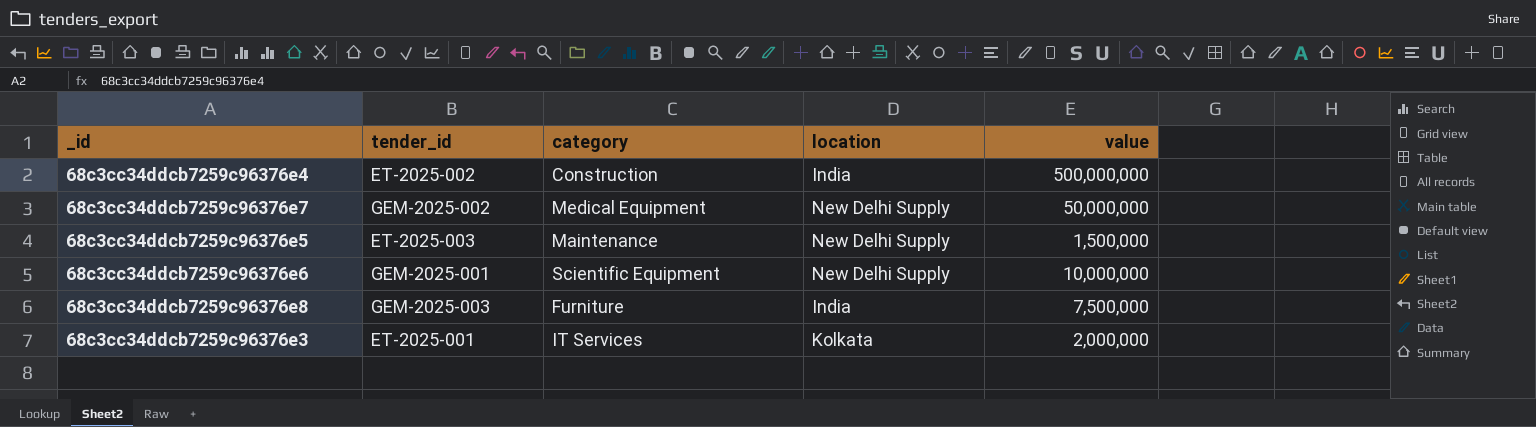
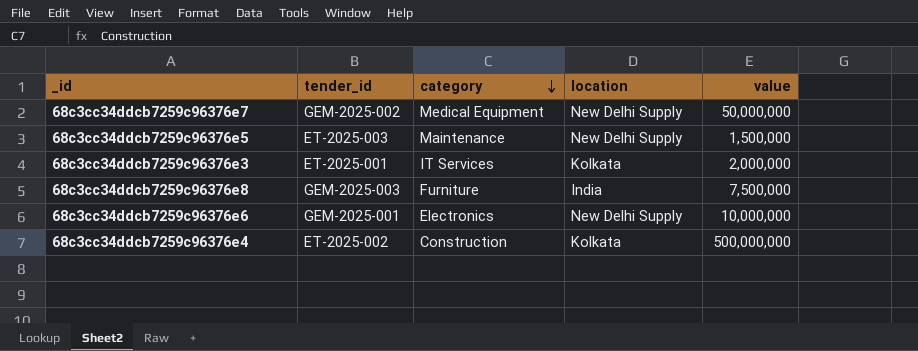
row order: none -> category descending
68c3cc34ddcb7259c96376e6 | category: Scientific Equipment -> Electronics
68c3cc34ddcb7259c96376e4 | location: India -> Kolkata

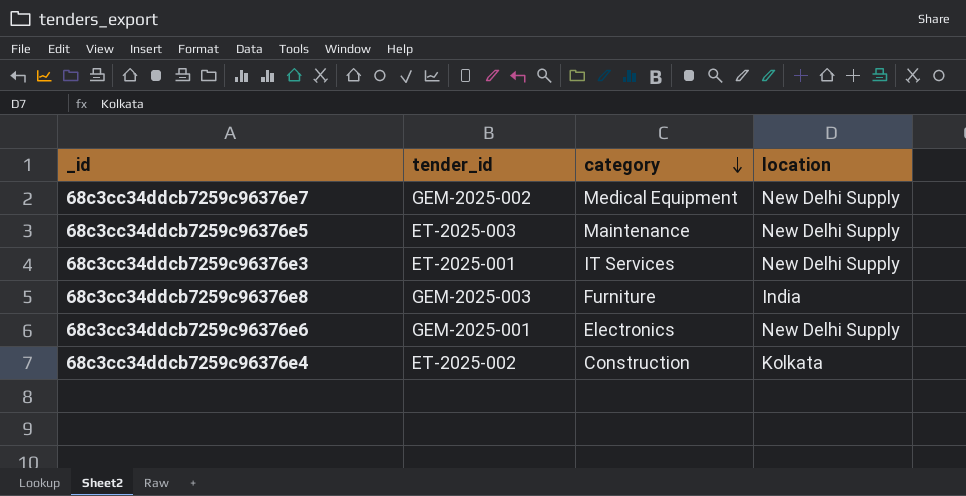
column value | position: 5 -> none
68c3cc34ddcb7259c96376e3 | location: Kolkata -> New Delhi Supply

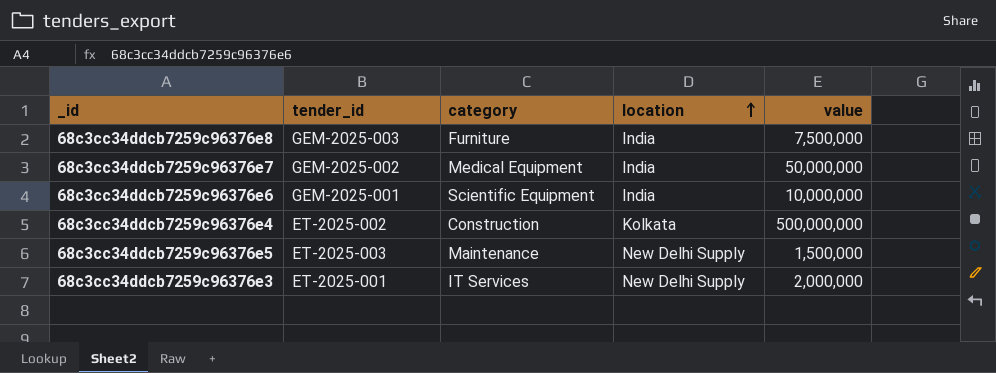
row order: category descending -> location ascending
column value | position: none -> 5
68c3cc34ddcb7259c96376e7 | location: New Delhi Supply -> India
68c3cc34ddcb7259c96376e6 | category: Electronics -> Scientific Equipment
68c3cc34ddcb7259c96376e6 | location: New Delhi Supply -> India

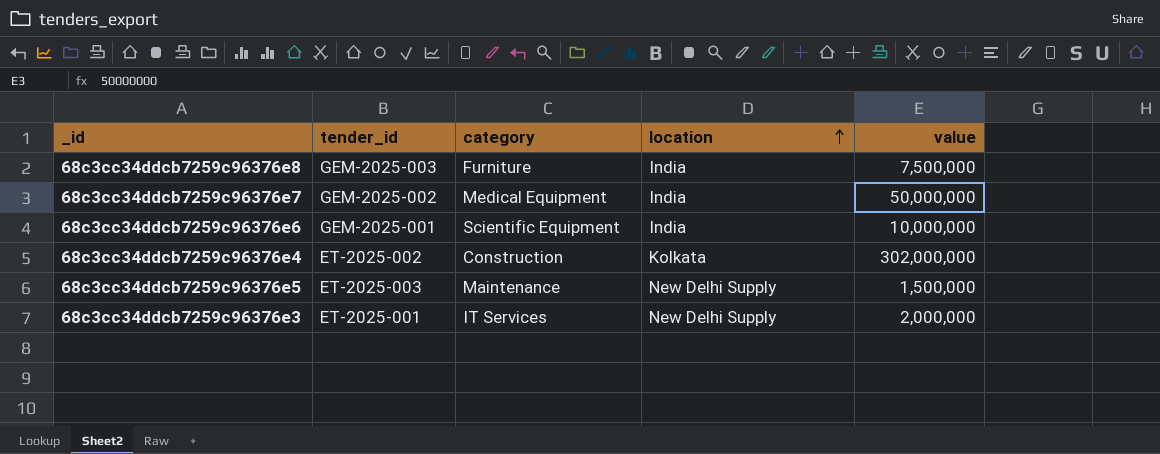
68c3cc34ddcb7259c96376e4 | value: 500,000,000 -> 302,000,000

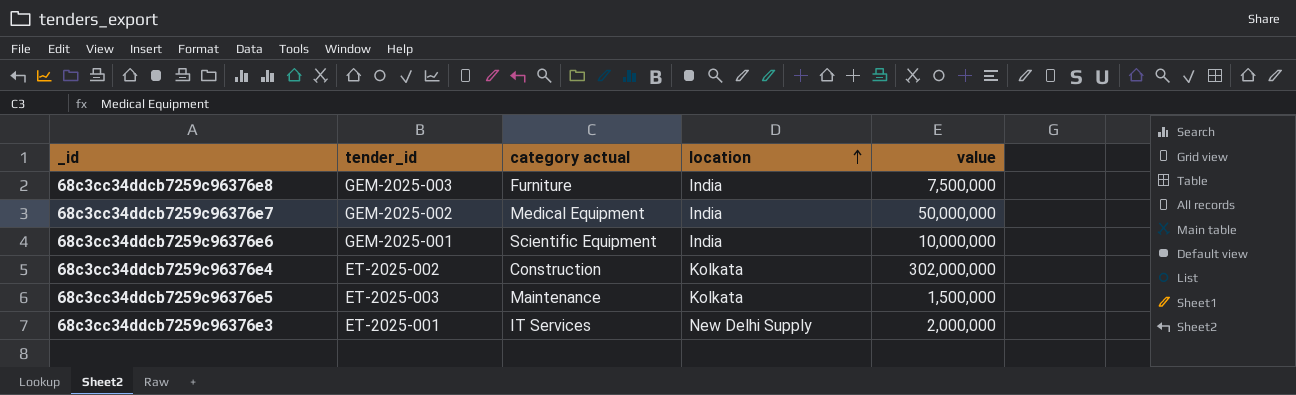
column name: category -> category actual
68c3cc34ddcb7259c96376e5 | location: New Delhi Supply -> Kolkata

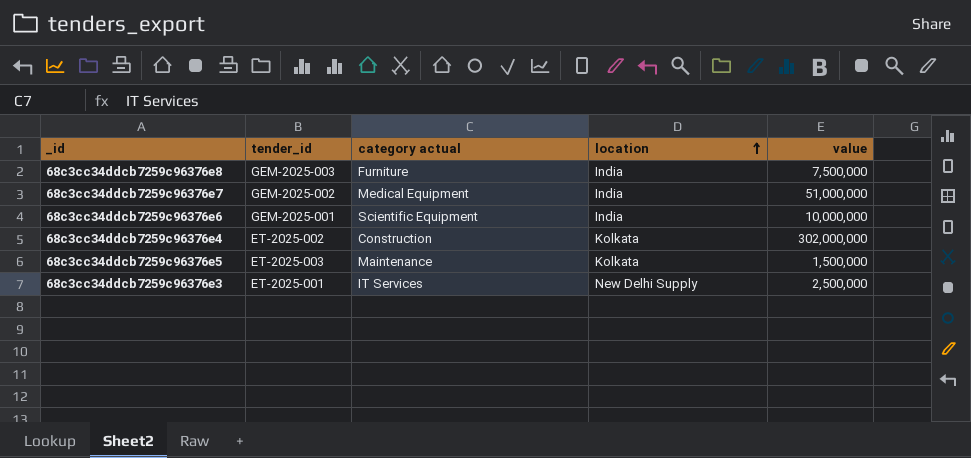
68c3cc34ddcb7259c96376e7 | value: 50,000,000 -> 51,000,000
68c3cc34ddcb7259c96376e3 | value: 2,000,000 -> 2,500,000

